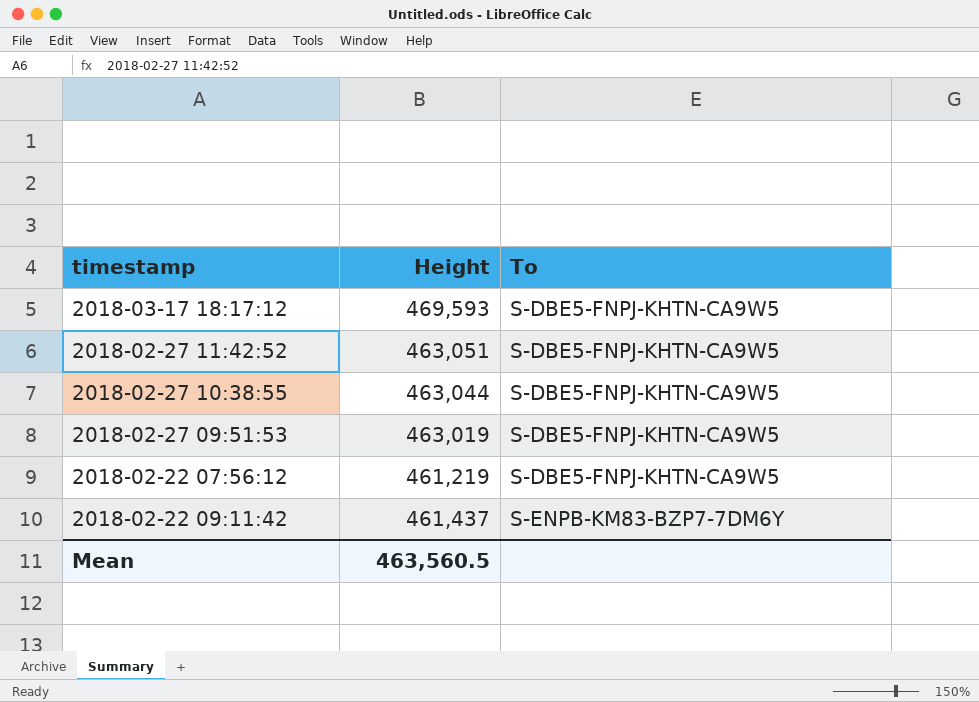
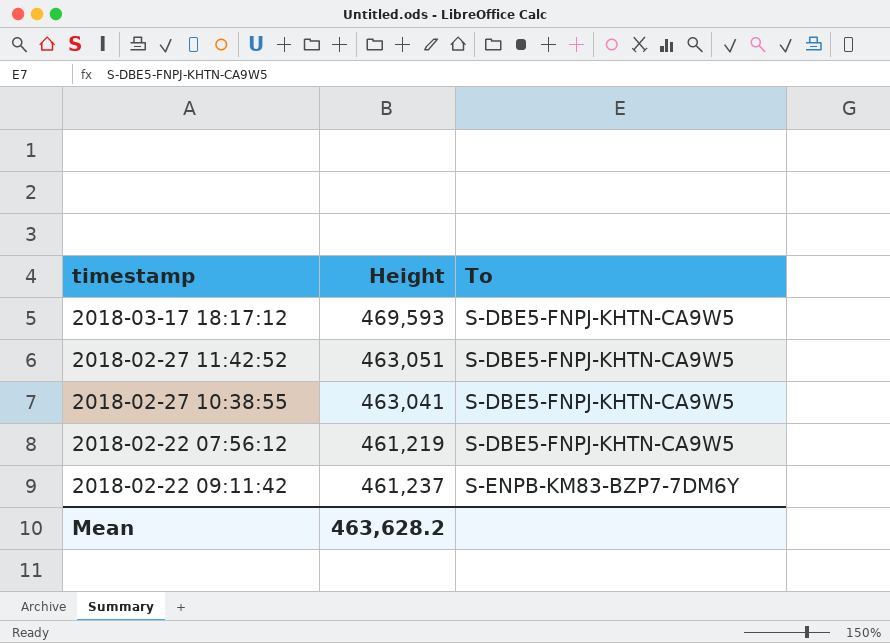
row 2018-02-27 09:51:53: 463,019 | S-DBE5-FNPJ-KHTN-CA9W5 -> none
2018-02-27 10:38:55 | Height: 463,044 -> 463,041
2018-02-22 09:11:42 | Height: 461,437 -> 461,237
Mean | Height: 463,560.5 -> 463,628.2

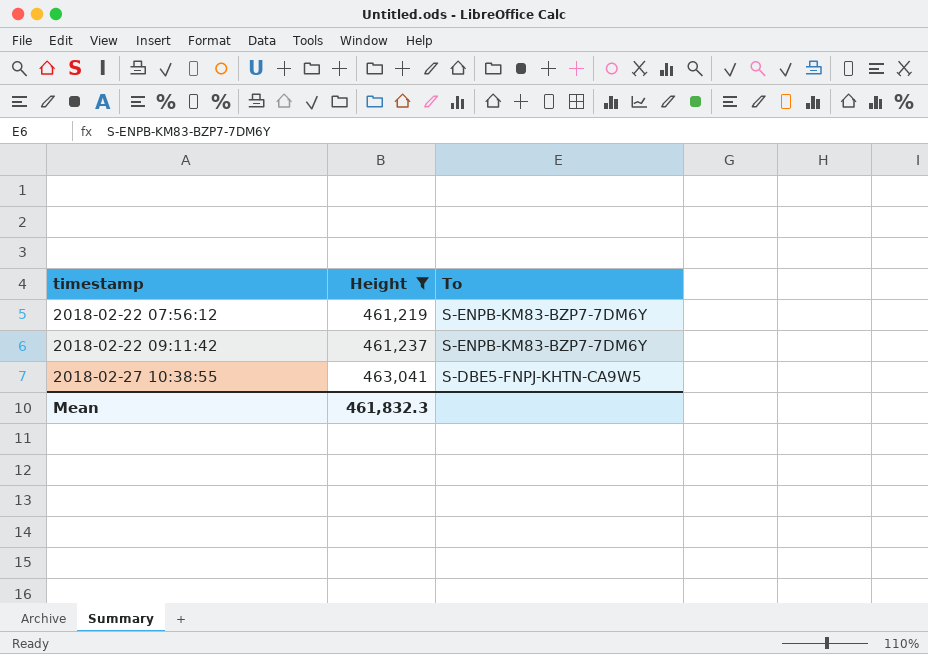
filter: none -> Height <= 463,041
row order: To ascending -> timestamp ascending
2018-02-22 07:56:12 | To: S-DBE5-FNPJ-KHTN-CA9W5 -> S-ENPB-KM83-BZP7-7DM6Y
Mean | Height: 463,628.2 -> 461,832.3

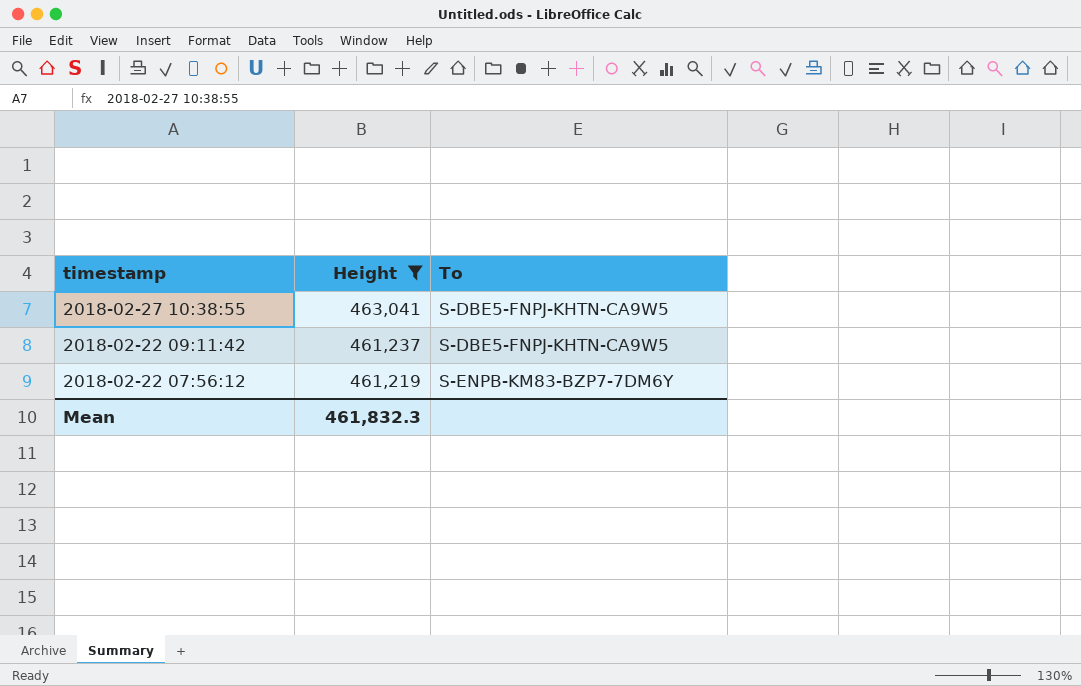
row order: timestamp ascending -> timestamp descending
2018-02-22 09:11:42 | To: S-ENPB-KM83-BZP7-7DM6Y -> S-DBE5-FNPJ-KHTN-CA9W5

